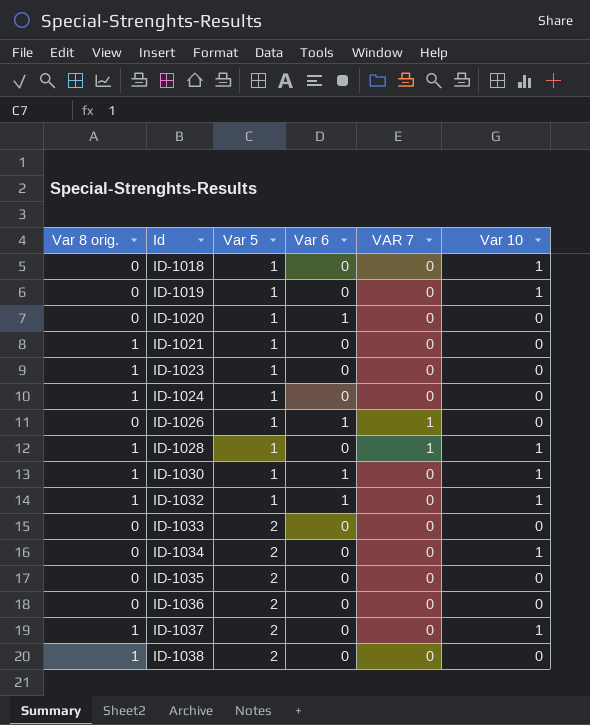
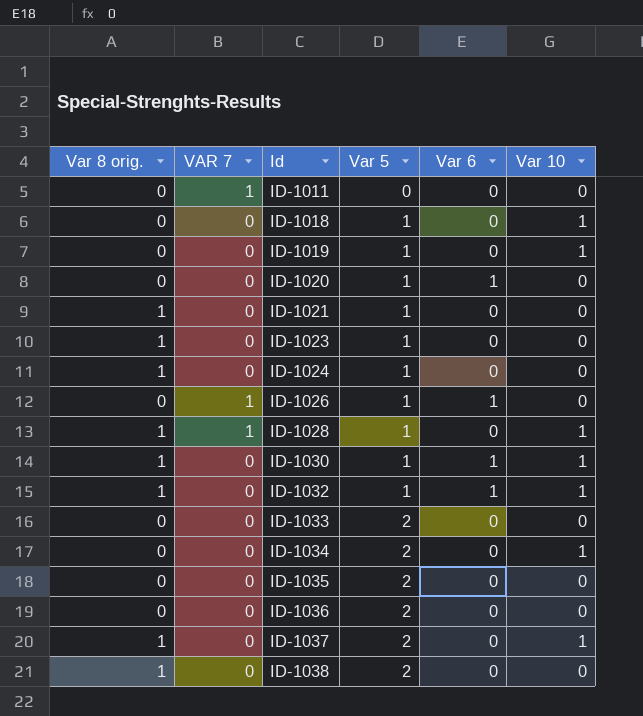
column VAR 7 | position: 5 -> 2
row ID-1011: none -> 0 | 1 | 0 | 0 | 0

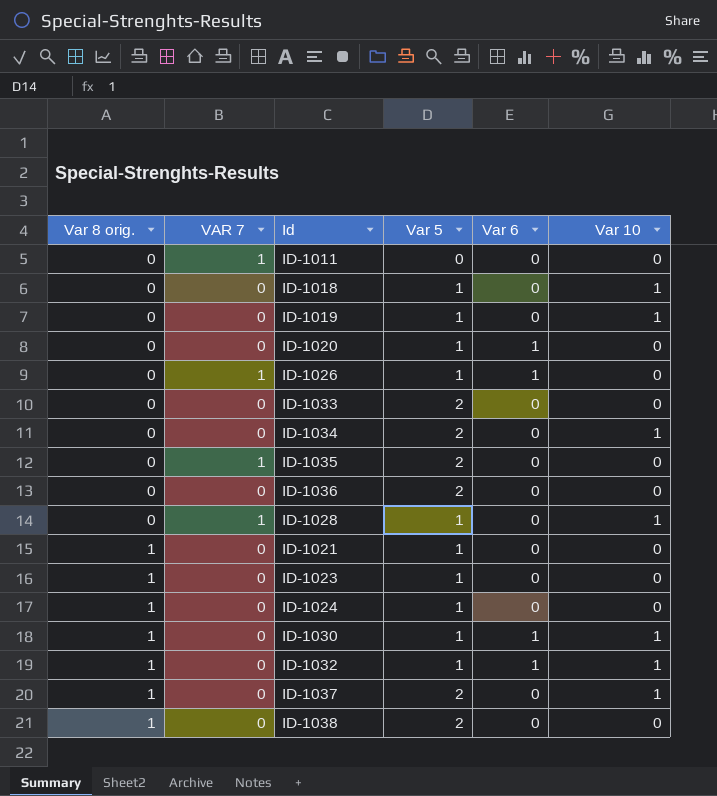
row order: Id ascending -> Var 8 orig. ascending
ID-1035 | VAR 7: 0 -> 1
ID-1028 | Var 8 orig.: 1 -> 0

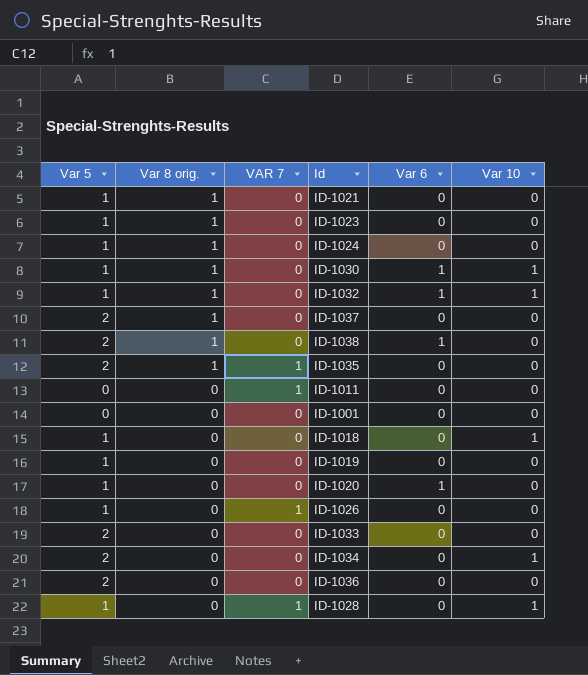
row order: Var 8 orig. ascending -> Var 8 orig. descending
column Var 5 | position: 4 -> 1
ID-1037 | Var 10: 1 -> 0
ID-1038 | Var 6: 0 -> 1
ID-1035 | Var 8 orig.: 0 -> 1
row ID-1001: none -> 0 | 0 | 0 | 0 | 0
ID-1019 | Var 10: 1 -> 0
ID-1026 | Var 6: 1 -> 0

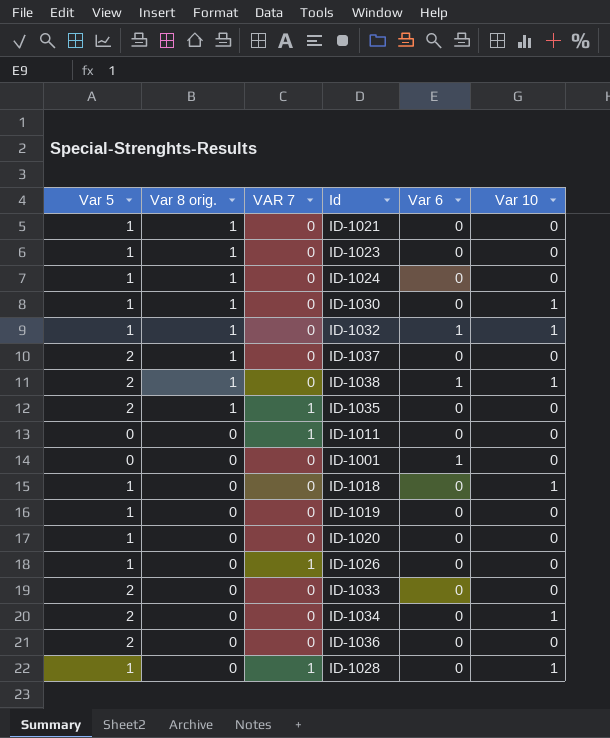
ID-1030 | Var 6: 1 -> 0
ID-1038 | Var 10: 0 -> 1
ID-1001 | Var 6: 0 -> 1
ID-1020 | Var 6: 1 -> 0

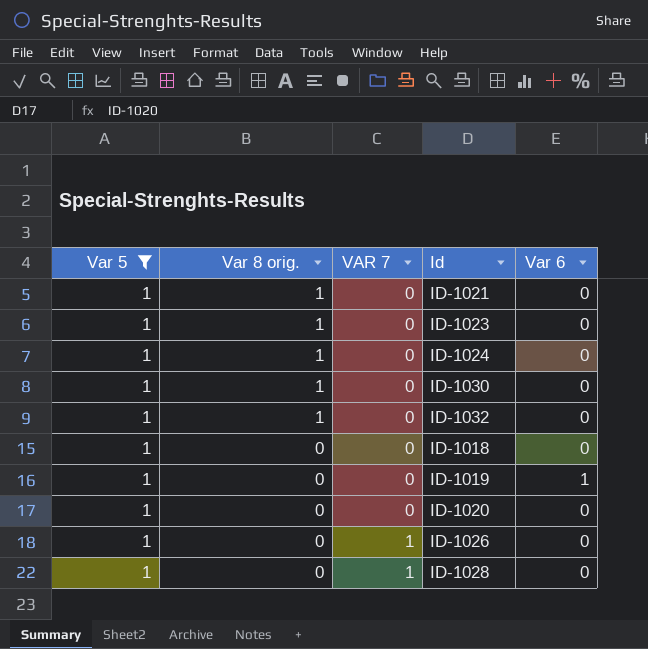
filter: none -> Var 5 = 1
column Var 10 | position: 6 -> none
ID-1032 | Var 6: 1 -> 0
ID-1019 | Var 6: 0 -> 1

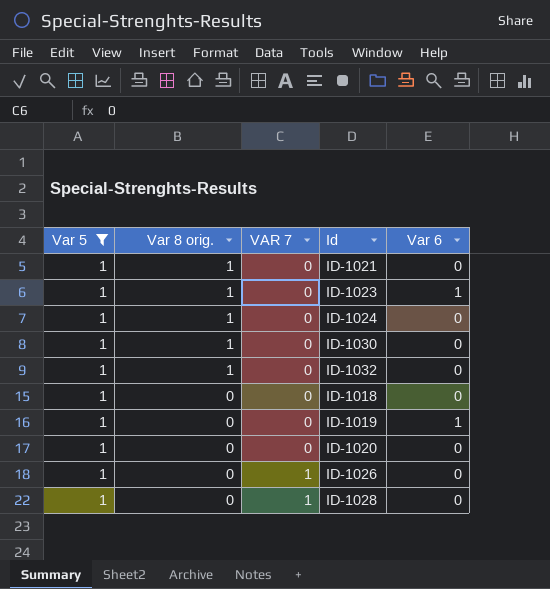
ID-1023 | Var 6: 0 -> 1

